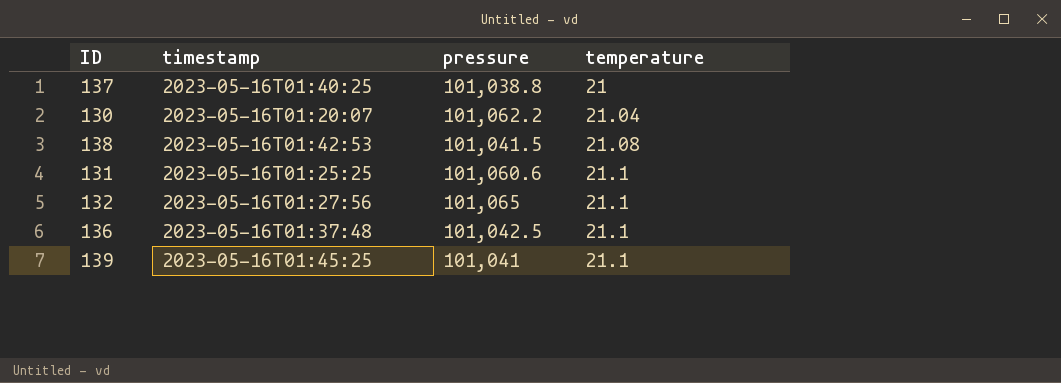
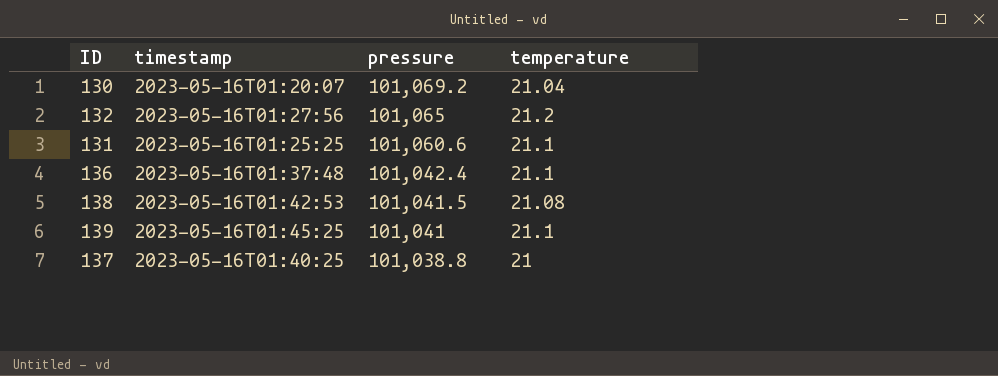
row order: temperature ascending -> pressure descending
130 | pressure: 101,062.2 -> 101,069.2
132 | temperature: 21.1 -> 21.2
136 | pressure: 101,042.5 -> 101,042.4

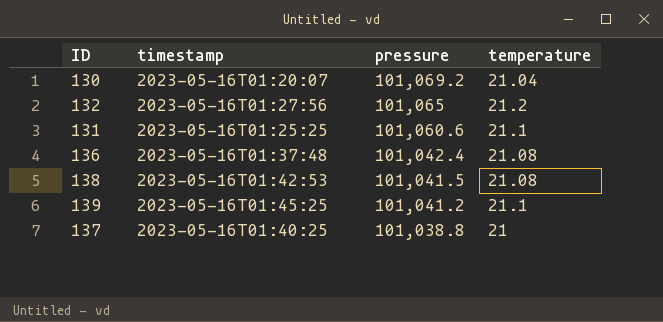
136 | temperature: 21.1 -> 21.08
139 | pressure: 101,041 -> 101,041.2

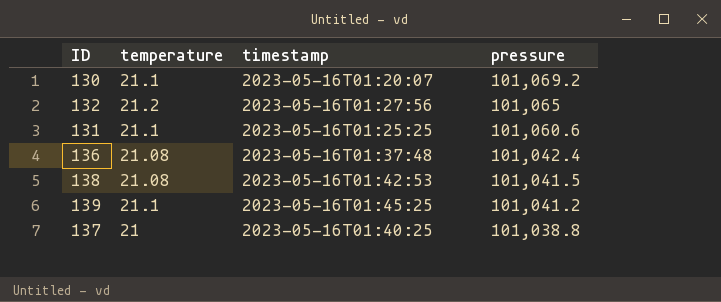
column temperature | position: 4 -> 2
130 | temperature: 21.04 -> 21.1

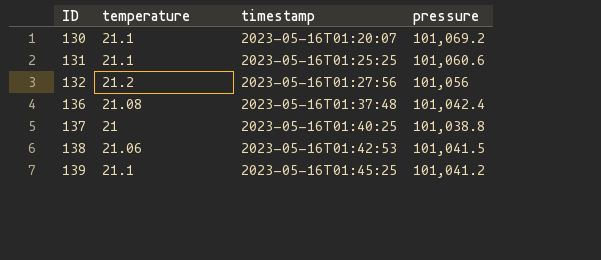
row order: pressure descending -> ID ascending
132 | pressure: 101,065 -> 101,056
138 | temperature: 21.08 -> 21.06

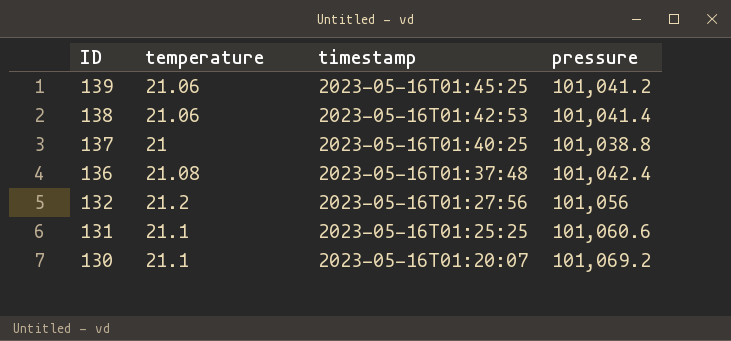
row order: ID ascending -> ID descending
139 | temperature: 21.1 -> 21.06
138 | pressure: 101,041.5 -> 101,041.4

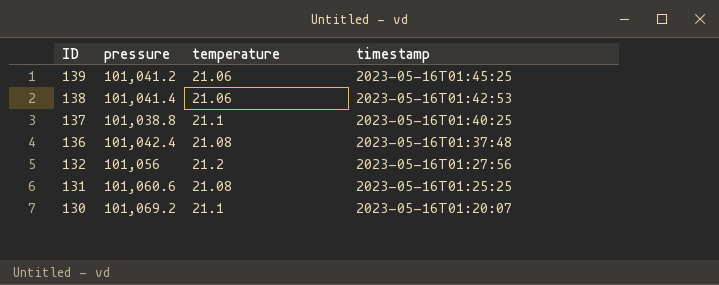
column pressure | position: 4 -> 2
137 | temperature: 21 -> 21.1
131 | temperature: 21.1 -> 21.08

